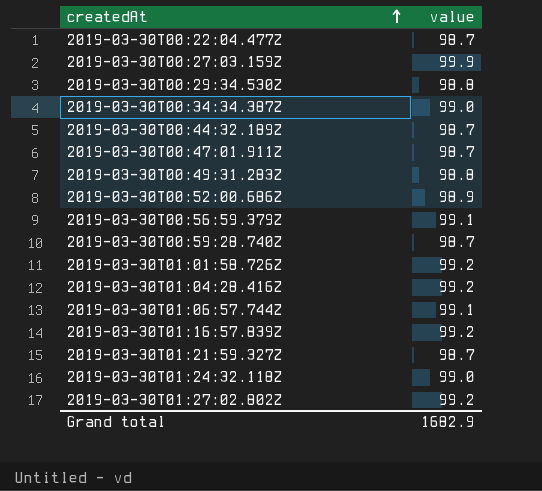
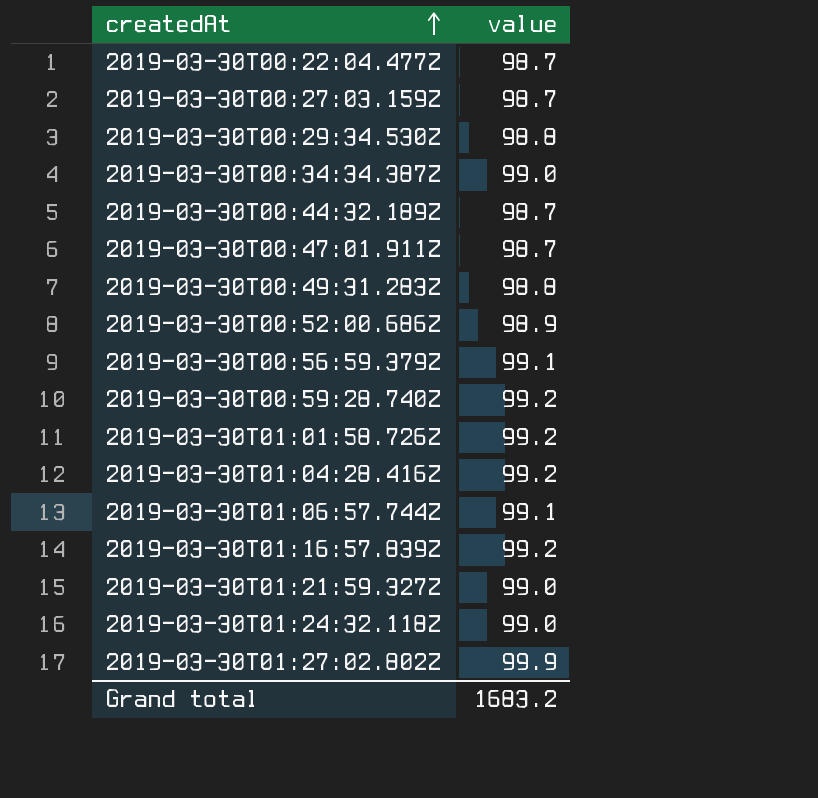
2019-03-30T00:27:03.159Z | value: 99.9 -> 98.7
2019-03-30T00:59:28.740Z | value: 98.7 -> 99.2
2019-03-30T01:21:59.327Z | value: 98.7 -> 99.0
2019-03-30T01:27:02.802Z | value: 99.2 -> 99.9
Grand total | value: 1682.9 -> 1683.2

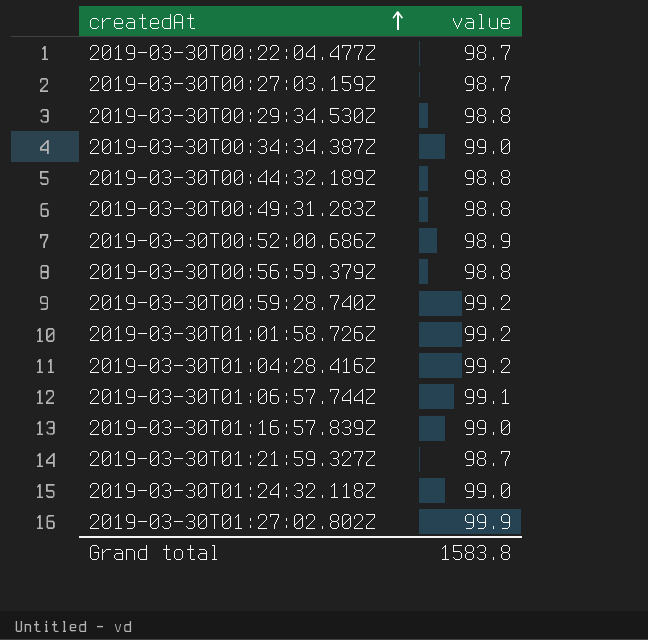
row 2019-03-30T00:47:01.911Z: 98.7 -> none
2019-03-30T00:44:32.189Z | value: 98.7 -> 98.8
2019-03-30T00:56:59.379Z | value: 99.1 -> 98.8
2019-03-30T01:16:57.839Z | value: 99.2 -> 99.0
2019-03-30T01:21:59.327Z | value: 99.0 -> 98.7
Grand total | value: 1683.2 -> 1583.8

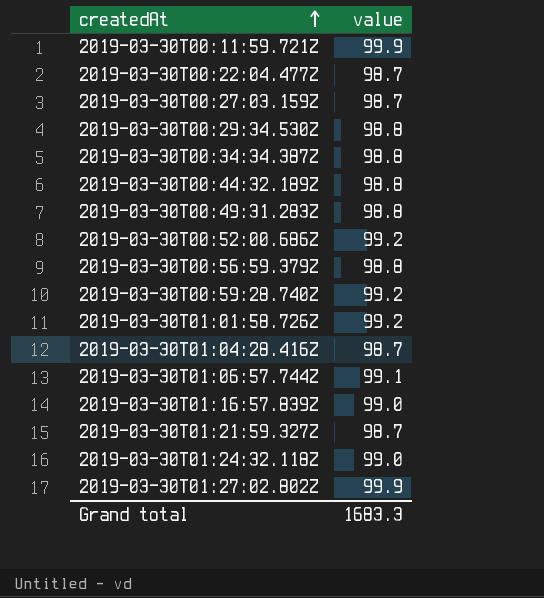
row 2019-03-30T00:11:59.721Z: none -> 99.9
2019-03-30T00:34:34.387Z | value: 99.0 -> 98.8
2019-03-30T00:52:00.686Z | value: 98.9 -> 99.2
2019-03-30T01:04:28.416Z | value: 99.2 -> 98.7
Grand total | value: 1583.8 -> 1683.3

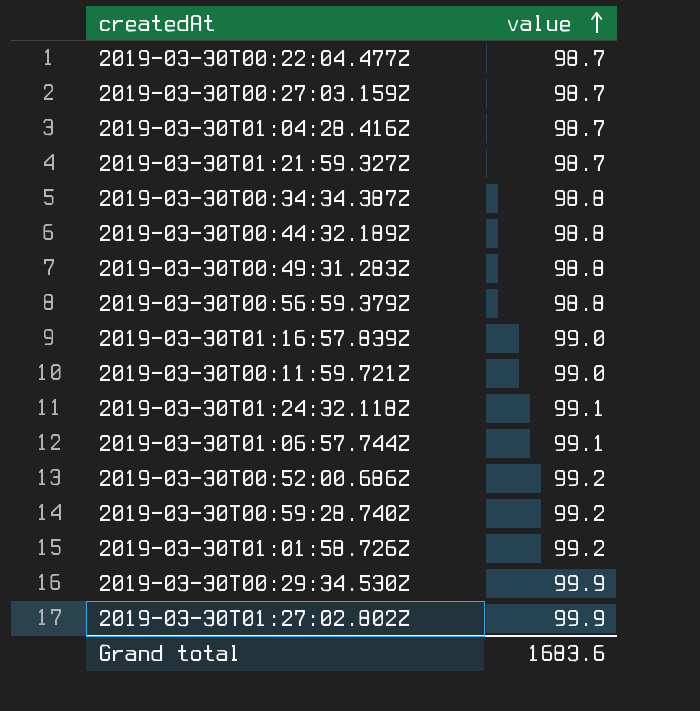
row order: createdAt ascending -> value ascending
2019-03-30T00:11:59.721Z | value: 99.9 -> 99.0
2019-03-30T01:24:32.118Z | value: 99.0 -> 99.1
2019-03-30T00:29:34.530Z | value: 98.8 -> 99.9
Grand total | value: 1683.3 -> 1683.6

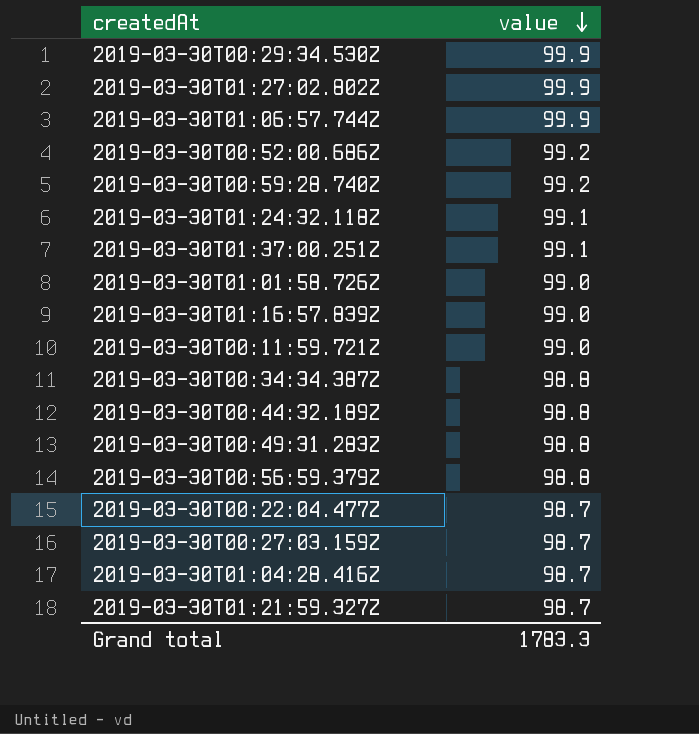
row order: value ascending -> value descending
2019-03-30T01:06:57.744Z | value: 99.1 -> 99.9
row 2019-03-30T01:37:00.251Z: none -> 99.1
2019-03-30T01:01:58.726Z | value: 99.2 -> 99.0
Grand total | value: 1683.6 -> 1783.3

